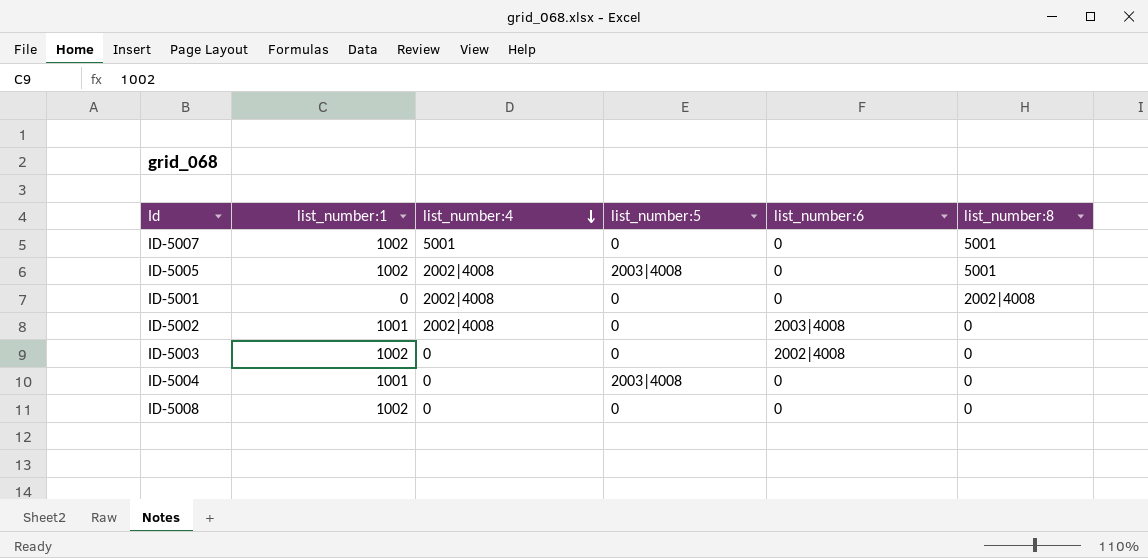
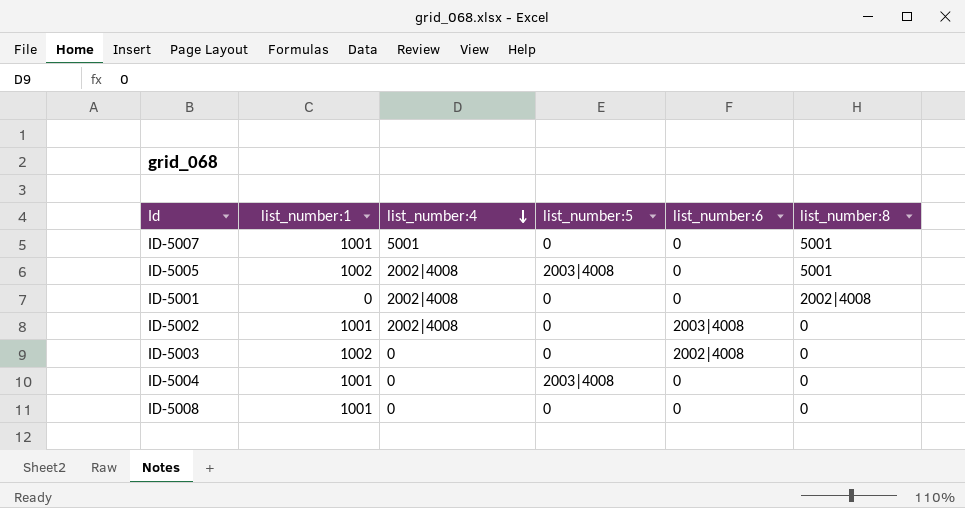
ID-5007 | list_number:1: 1002 -> 1001
ID-5008 | list_number:1: 1002 -> 1001

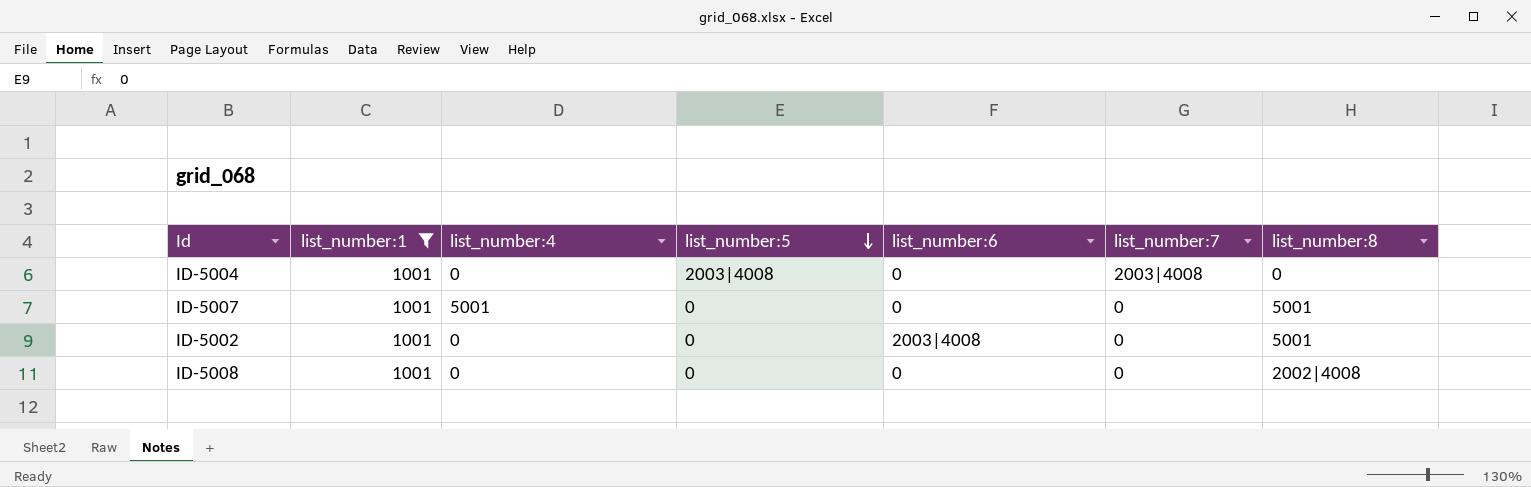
filter: none -> list_number:1 = 1001
row order: list_number:4 descending -> list_number:5 descending
column list_number:7 | position: none -> 6
ID-5002 | list_number:4: 2002|4008 -> 0
ID-5002 | list_number:8: 0 -> 5001
ID-5008 | list_number:8: 0 -> 2002|4008

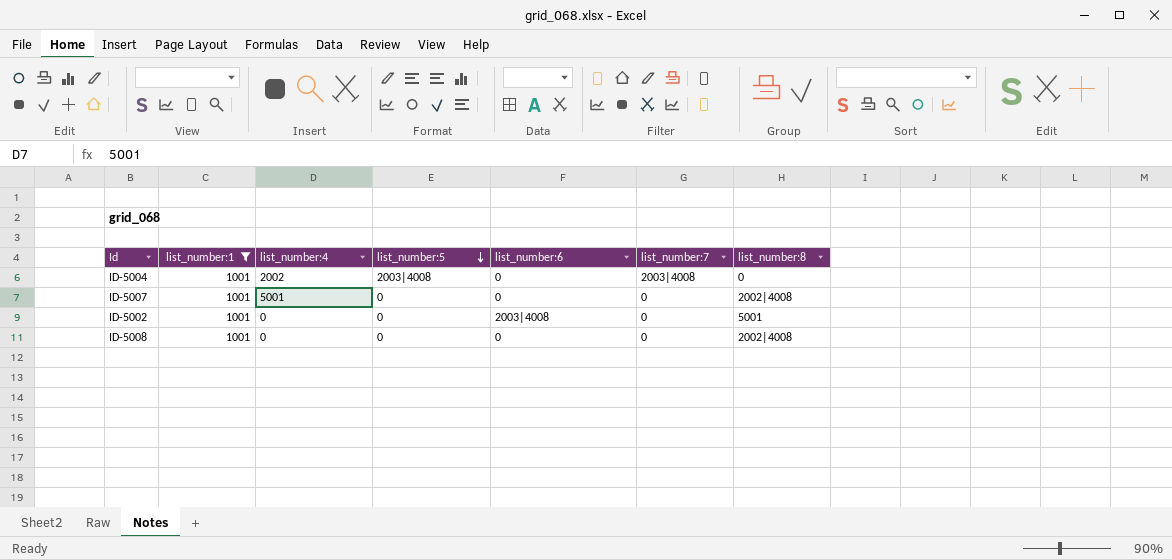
ID-5004 | list_number:4: 0 -> 2002
ID-5007 | list_number:8: 5001 -> 2002|4008

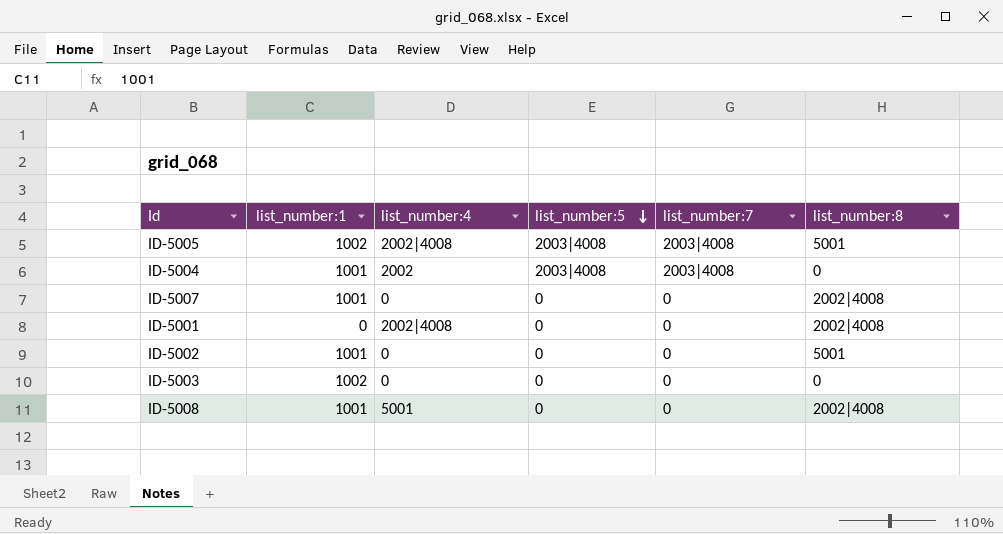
filter: list_number:1 = 1001 -> none
column list_number:6 | position: 5 -> none
ID-5007 | list_number:4: 5001 -> 0
ID-5008 | list_number:4: 0 -> 5001

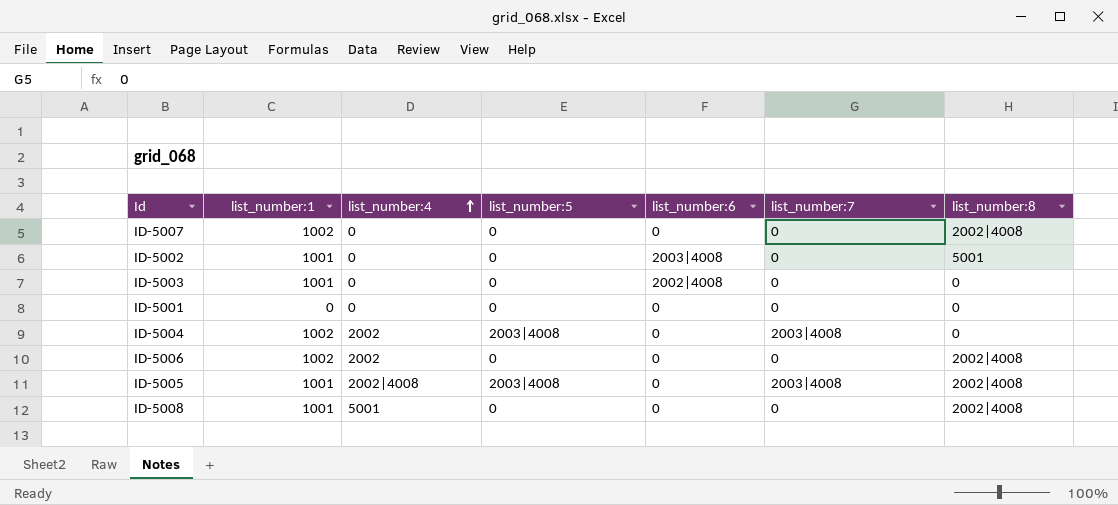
row order: list_number:5 descending -> list_number:4 ascending
column list_number:6 | position: none -> 5
ID-5007 | list_number:1: 1001 -> 1002
ID-5003 | list_number:1: 1002 -> 1001
ID-5001 | list_number:4: 2002|4008 -> 0
ID-5001 | list_number:8: 2002|4008 -> 0
ID-5004 | list_number:1: 1001 -> 1002
row ID-5006: none -> 1002 | 2002 | 0 | 0 | 0 | 2002|4008
ID-5005 | list_number:1: 1002 -> 1001
ID-5005 | list_number:8: 5001 -> 2002|4008

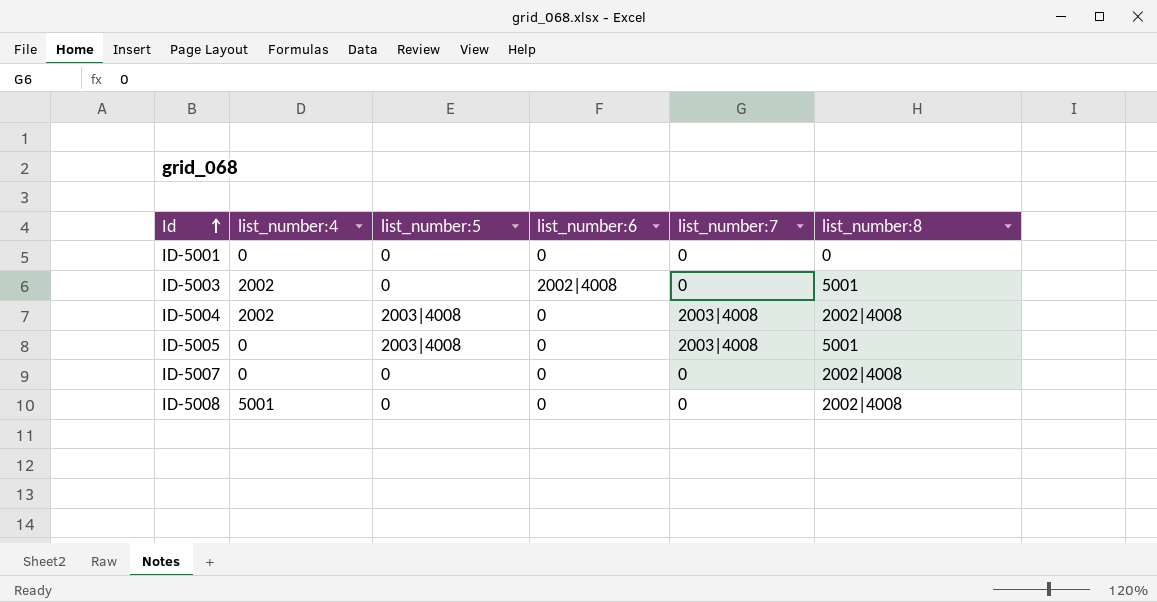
row order: list_number:4 ascending -> Id ascending
column list_number:1 | position: 2 -> none
row ID-5002: 1001 | 0 | 0 | 2003|4008 | 0 | 5001 -> none
row ID-5006: 1002 | 2002 | 0 | 0 | 0 | 2002|4008 -> none
ID-5003 | list_number:4: 0 -> 2002
ID-5003 | list_number:8: 0 -> 5001
ID-5004 | list_number:8: 0 -> 2002|4008
ID-5005 | list_number:4: 2002|4008 -> 0
ID-5005 | list_number:8: 2002|4008 -> 5001

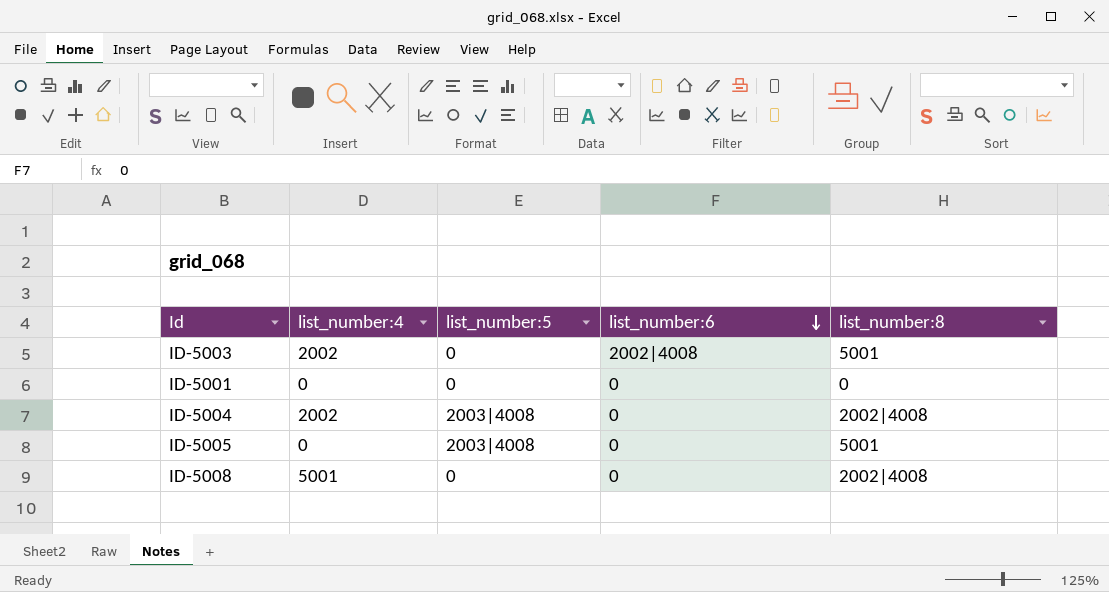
row order: Id ascending -> list_number:6 descending
column list_number:7 | position: 5 -> none
row ID-5007: 0 | 0 | 0 | 0 | 2002|4008 -> none

